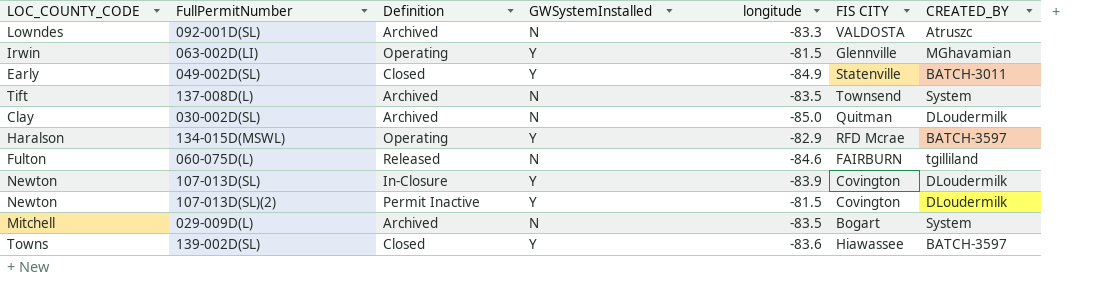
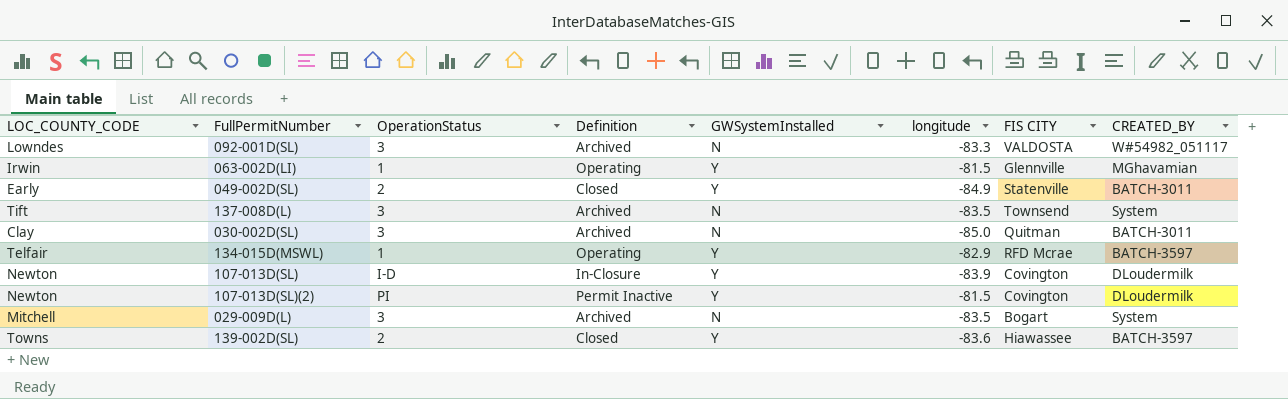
column OperationStatus | position: none -> 3
row 060-075D(L): Fulton | Released | N | -84.6 | FAIRBURN | tgilliland -> none
092-001D(SL) | CREATED_BY: Atruszc -> W#54982_051117
030-002D(SL) | CREATED_BY: DLoudermilk -> BATCH-3011
134-015D(MSWL) | LOC_COUNTY_CODE: Haralson -> Telfair

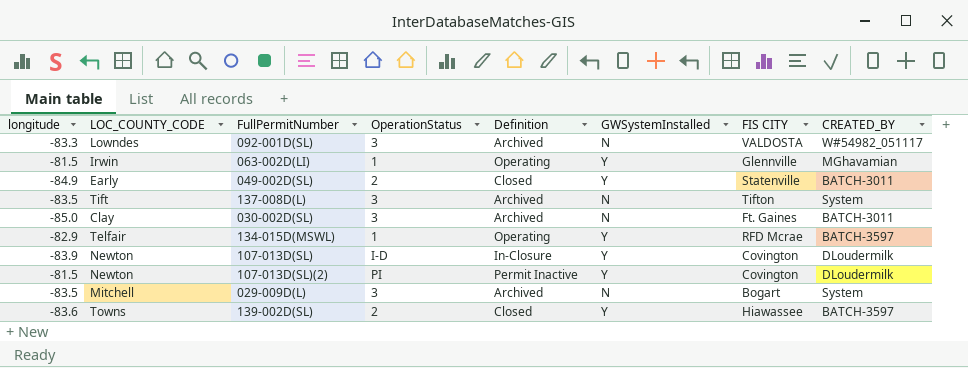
column longitude | position: 6 -> 1
137-008D(L) | FIS CITY: Townsend -> Tifton
030-002D(SL) | FIS CITY: Quitman -> Ft. Gaines

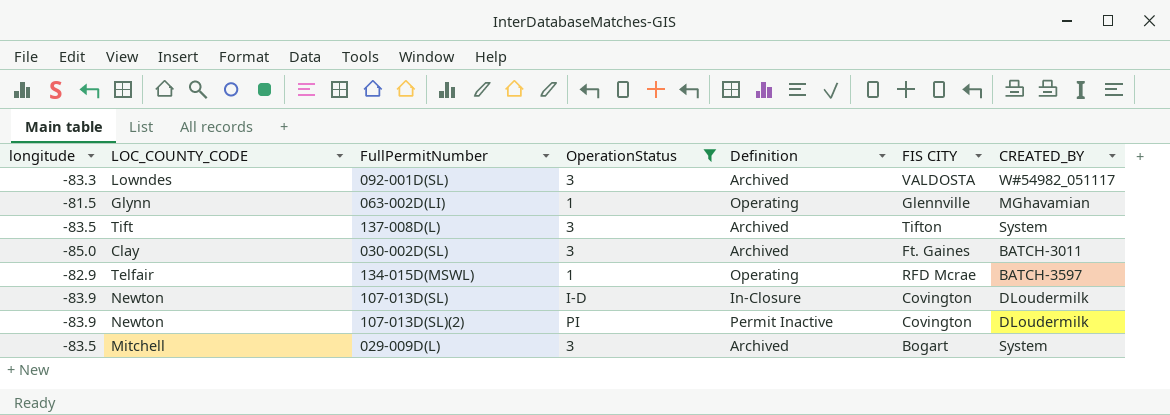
filter: none -> OperationStatus != 2
column GWSystemInstalled | position: 6 -> none
063-002D(LI) | LOC_COUNTY_CODE: Irwin -> Glynn
107-013D(SL)(2) | longitude: -81.5 -> -83.9

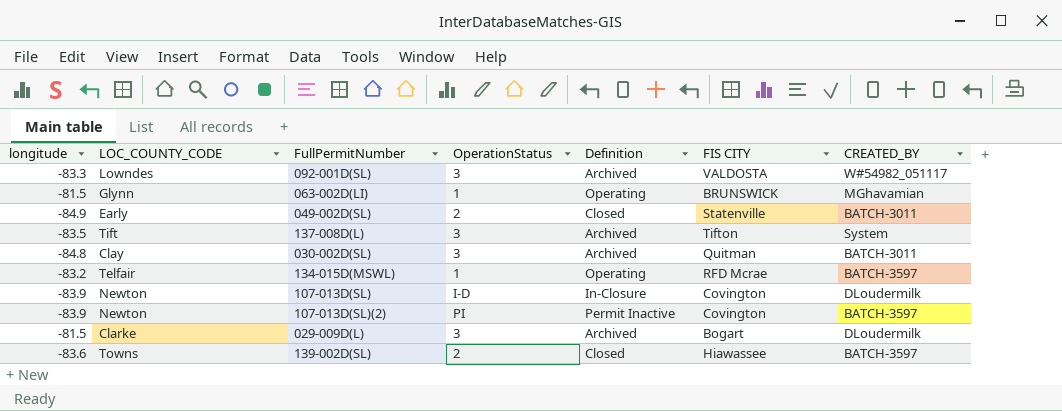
filter: OperationStatus != 2 -> none
063-002D(LI) | FIS CITY: Glennville -> BRUNSWICK
030-002D(SL) | longitude: -85.0 -> -84.8
030-002D(SL) | FIS CITY: Ft. Gaines -> Quitman
134-015D(MSWL) | longitude: -82.9 -> -83.2
107-013D(SL)(2) | CREATED_BY: DLoudermilk -> BATCH-3597
029-009D(L) | longitude: -83.5 -> -81.5
029-009D(L) | LOC_COUNTY_CODE: Mitchell -> Clarke
029-009D(L) | CREATED_BY: System -> DLoudermilk

